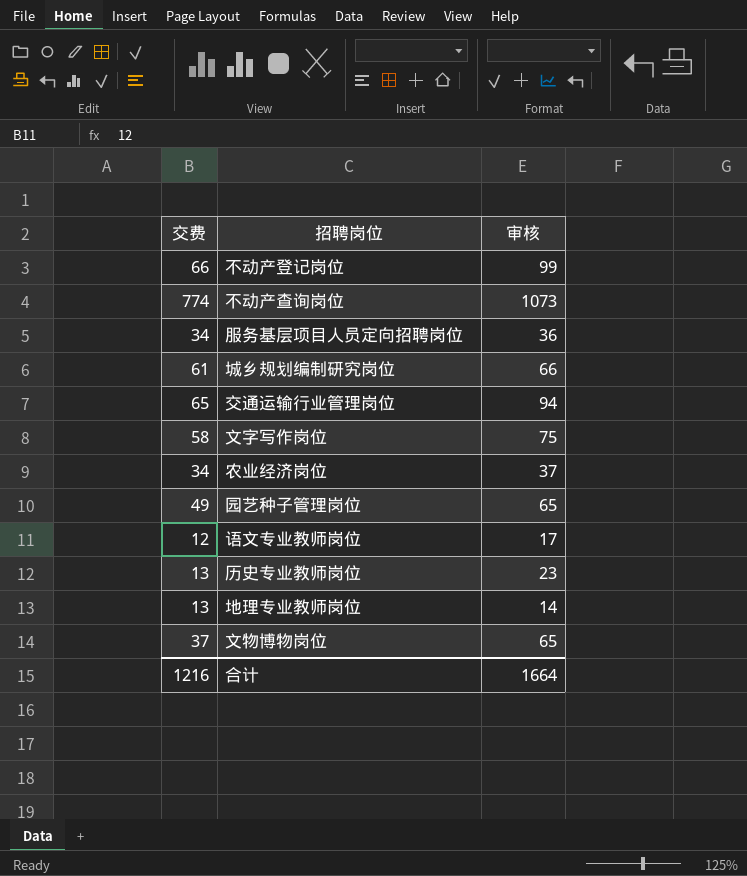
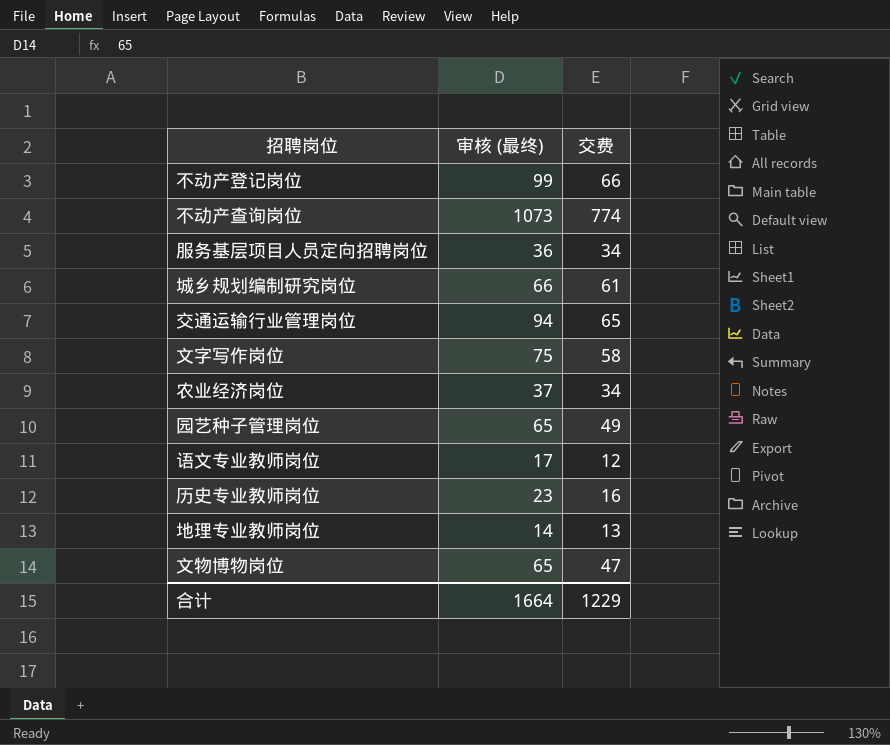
column name: 审核 -> 审核 (最终)
column 交费 | position: 1 -> 3
历史专业教师岗位 | 交费: 13 -> 16
文物博物岗位 | 交费: 37 -> 47
合计 | 交费: 1216 -> 1229

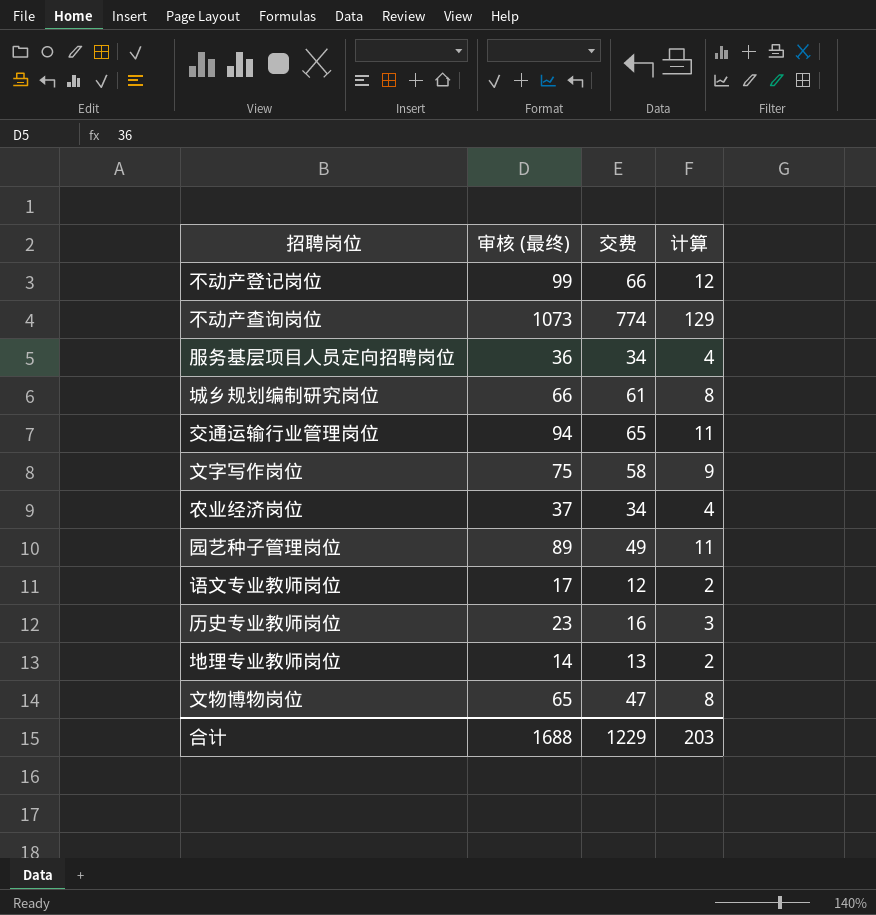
column 计算 | formula: none -> [审核 (最终)] * 0.12
园艺种子管理岗位 | 审核 (最终): 65 -> 89
合计 | 审核 (最终): 1664 -> 1688

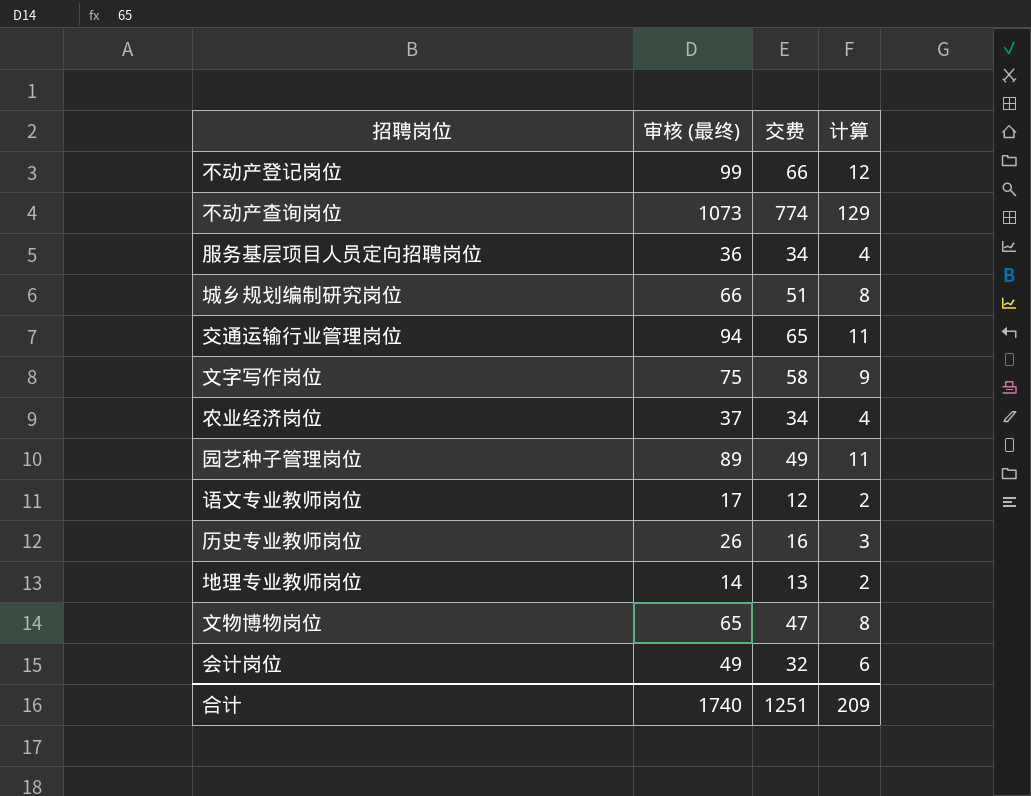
城乡规划编制研究岗位 | 交费: 61 -> 51
历史专业教师岗位 | 审核 (最终): 23 -> 26
row 会计岗位: none -> 49 | 32 | 6
合计 | 审核 (最终): 1688 -> 1740
合计 | 交费: 1229 -> 1251
合计 | 计算: 203 -> 209

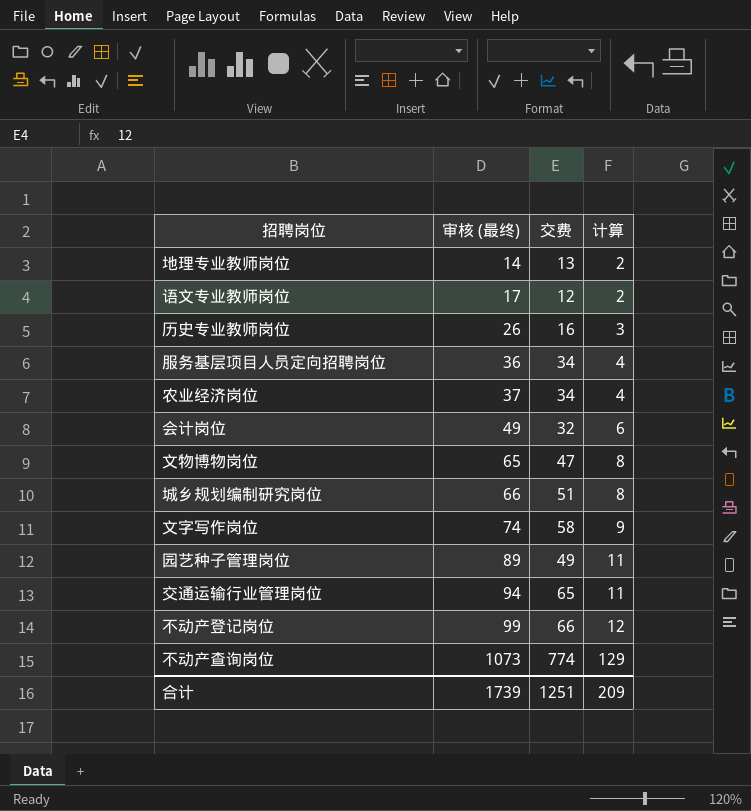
row order: none -> 审核 (最终) ascending
文字写作岗位 | 审核 (最终): 75 -> 74
合计 | 审核 (最终): 1740 -> 1739

